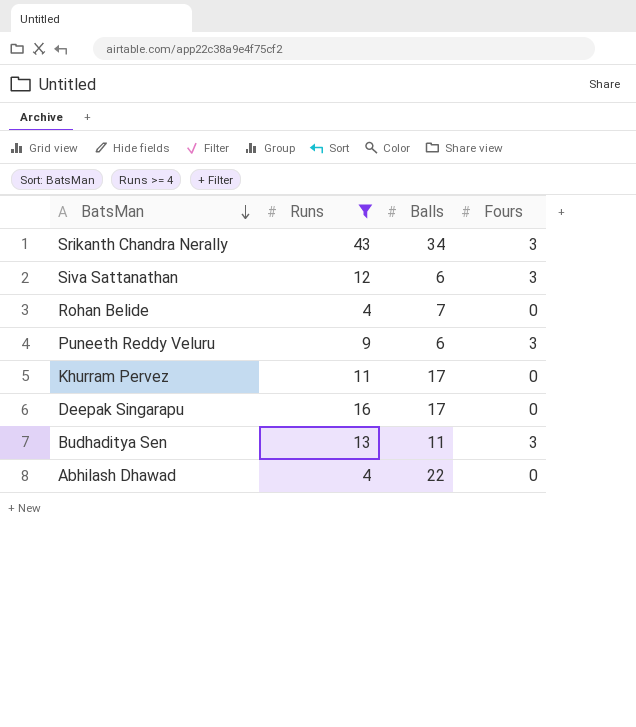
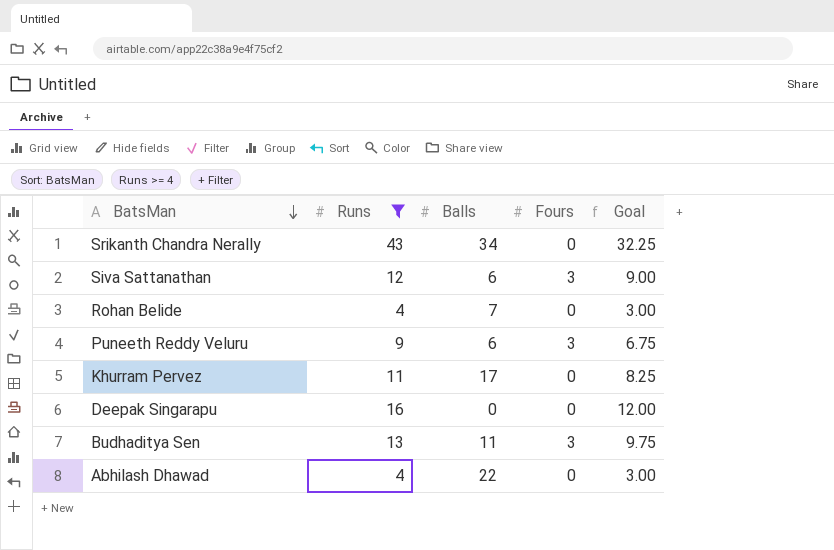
column Goal | formula: none -> [Runs] * 0.75
Srikanth Chandra Nerally | Fours: 3 -> 0
Deepak Singarapu | Balls: 17 -> 0

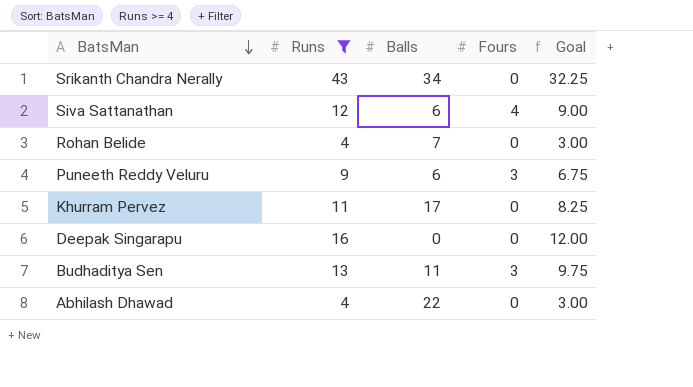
Siva Sattanathan | Fours: 3 -> 4

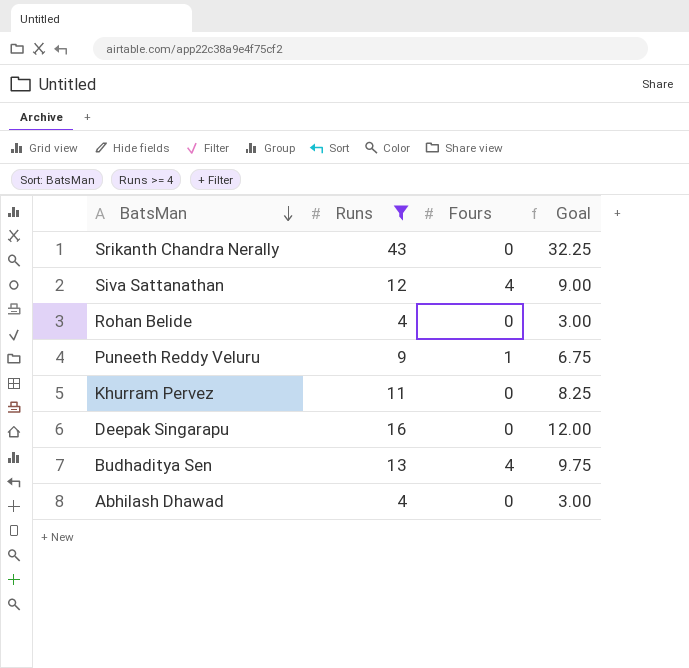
column Balls | position: 3 -> none
Puneeth Reddy Veluru | Fours: 3 -> 1
Budhaditya Sen | Fours: 3 -> 4

